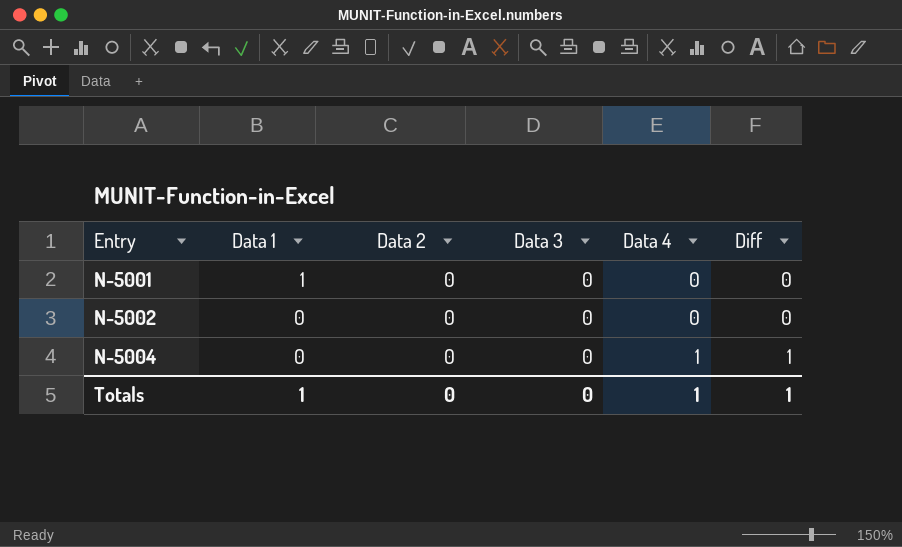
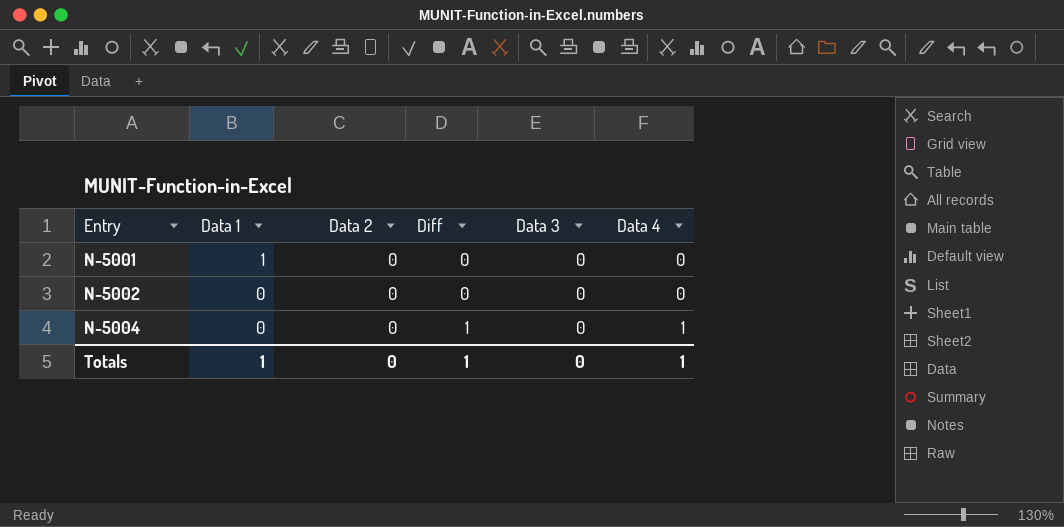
column Diff | position: 6 -> 4

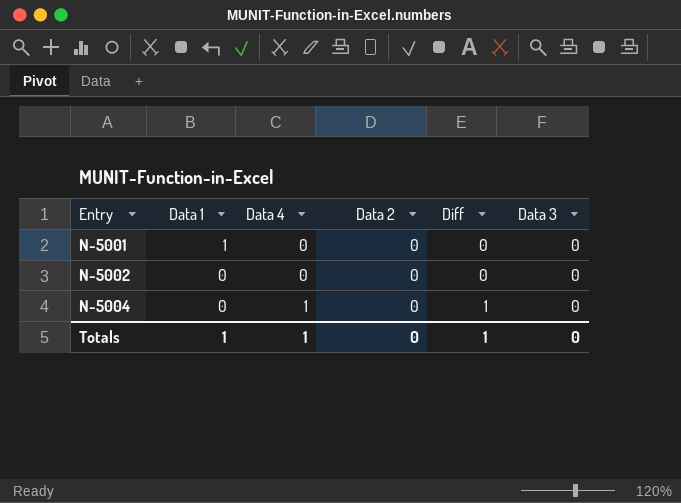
column Data 4 | position: 6 -> 3

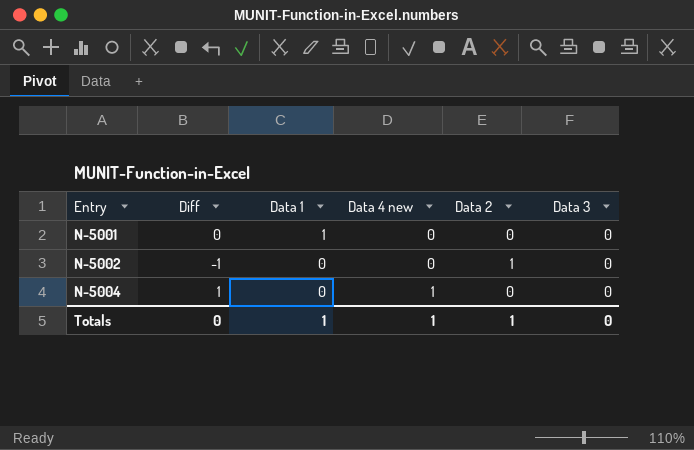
column Diff | position: 5 -> 2
column name: Data 4 -> Data 4 new
N-5002 | Diff: 0 -> -1
N-5002 | Data 2: 0 -> 1
Totals | Diff: 1 -> 0
Totals | Data 2: 0 -> 1

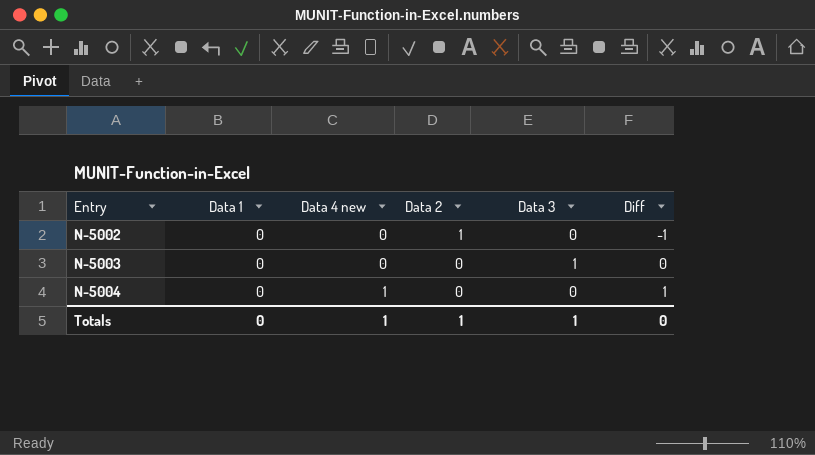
column Diff | position: 2 -> 6
row N-5001: 0 | 1 | 0 | 0 | 0 -> none
row N-5003: none -> 0 | 0 | 0 | 1 | 0
Totals | Data 1: 1 -> 0
Totals | Data 3: 0 -> 1

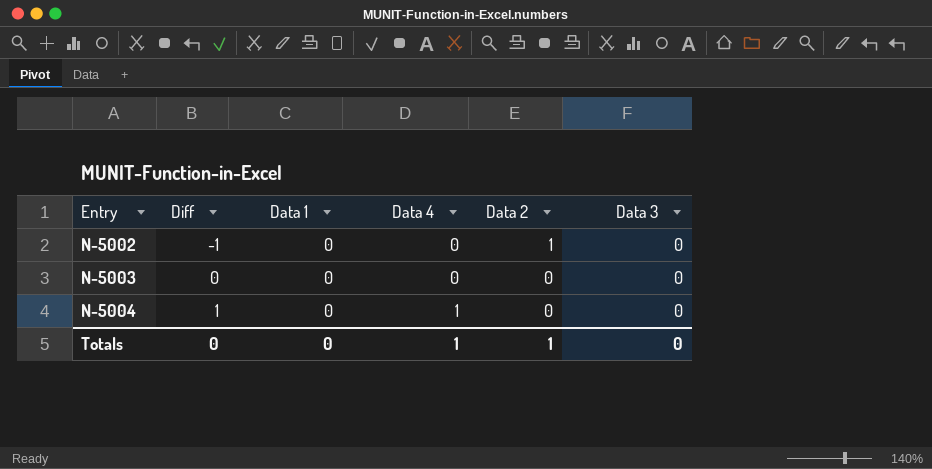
column Diff | position: 6 -> 2
column name: Data 4 new -> Data 4
N-5003 | Data 3: 1 -> 0
Totals | Data 3: 1 -> 0

